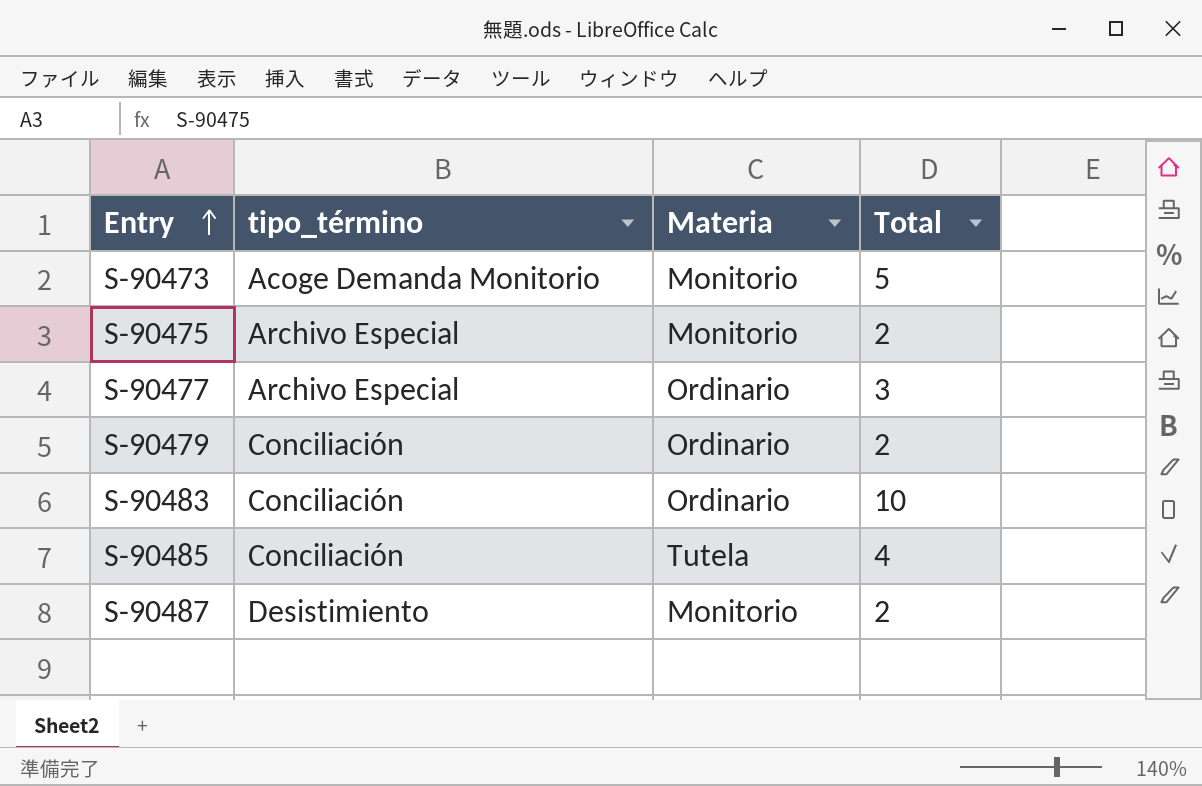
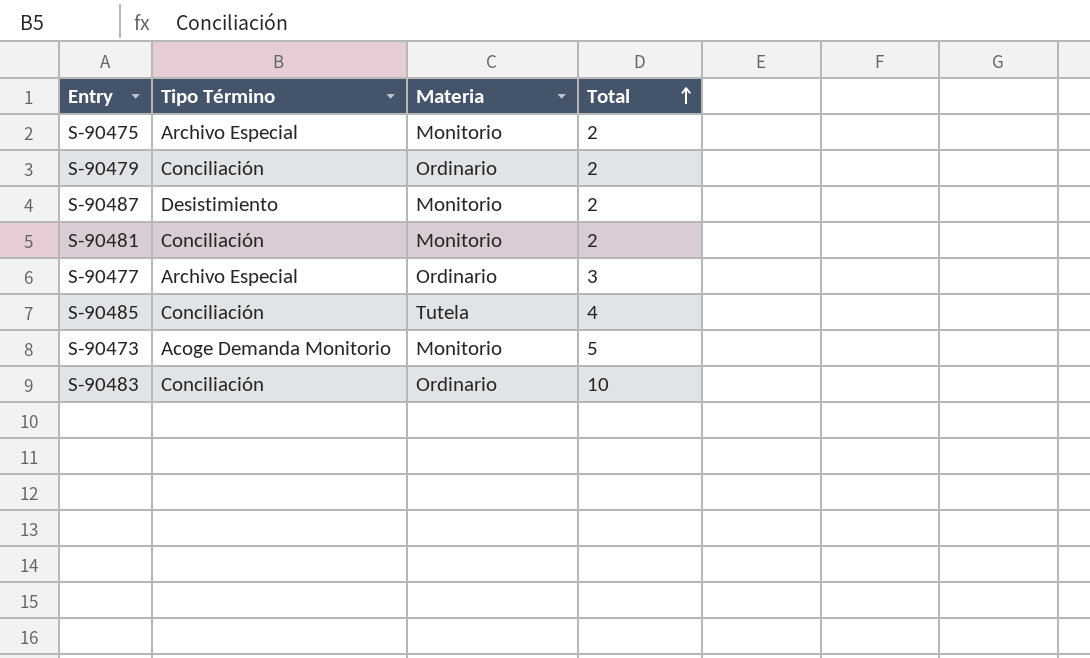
row order: Entry ascending -> Total ascending
column name: tipo_término -> Tipo Término
row S-90481: none -> Conciliación | Monitorio | 2

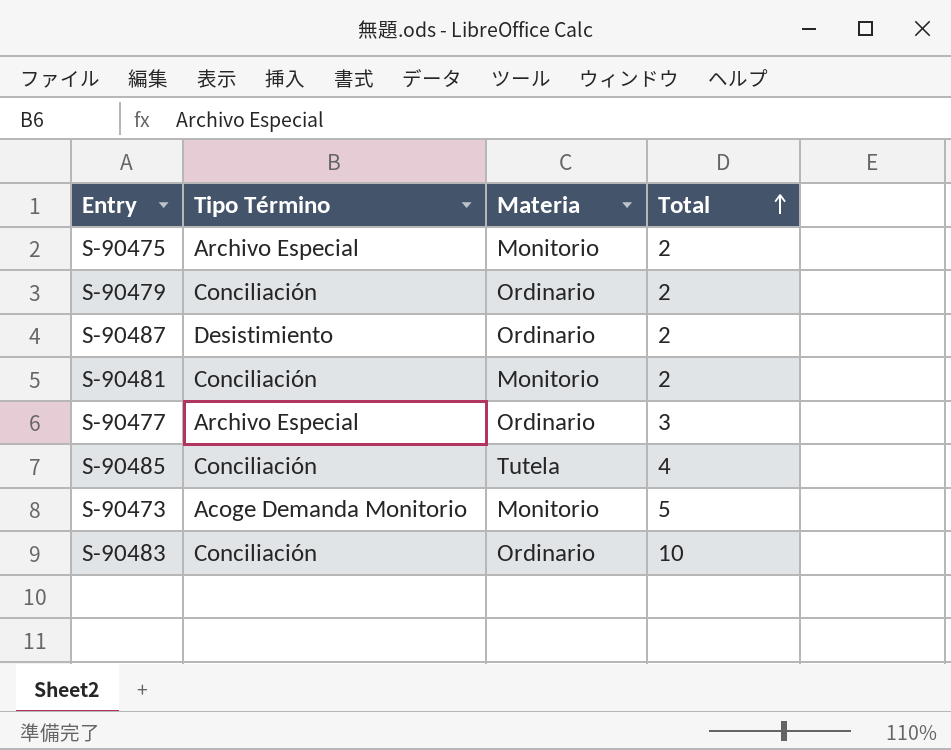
S-90487 | Materia: Monitorio -> Ordinario

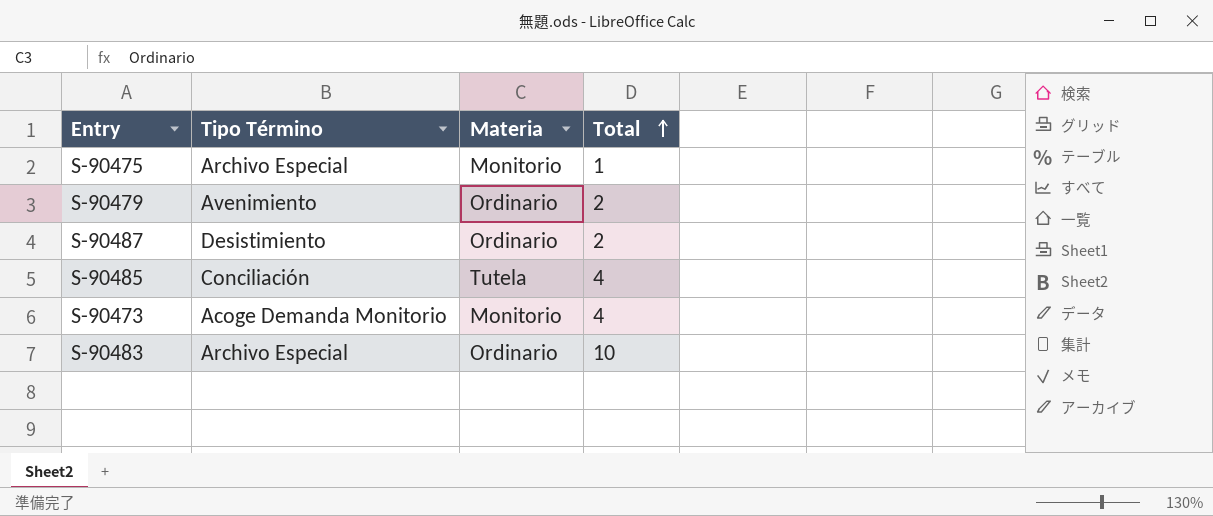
row S-90481: Conciliación | Monitorio | 2 -> none
row S-90477: Archivo Especial | Ordinario | 3 -> none
S-90475 | Total: 2 -> 1
S-90479 | Tipo Término: Conciliación -> Avenimiento
S-90473 | Total: 5 -> 4
S-90483 | Tipo Término: Conciliación -> Archivo Especial

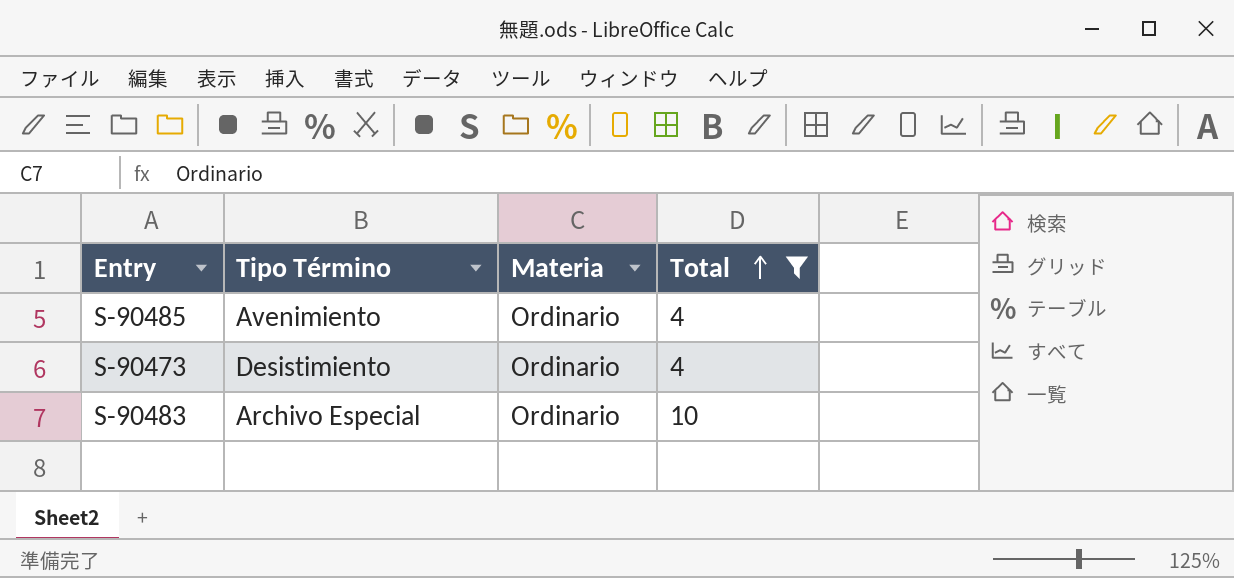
filter: none -> Total >= 4
S-90485 | Tipo Término: Conciliación -> Avenimiento
S-90485 | Materia: Tutela -> Ordinario
S-90473 | Tipo Término: Acoge Demanda Monitorio -> Desistimiento
S-90473 | Materia: Monitorio -> Ordinario

